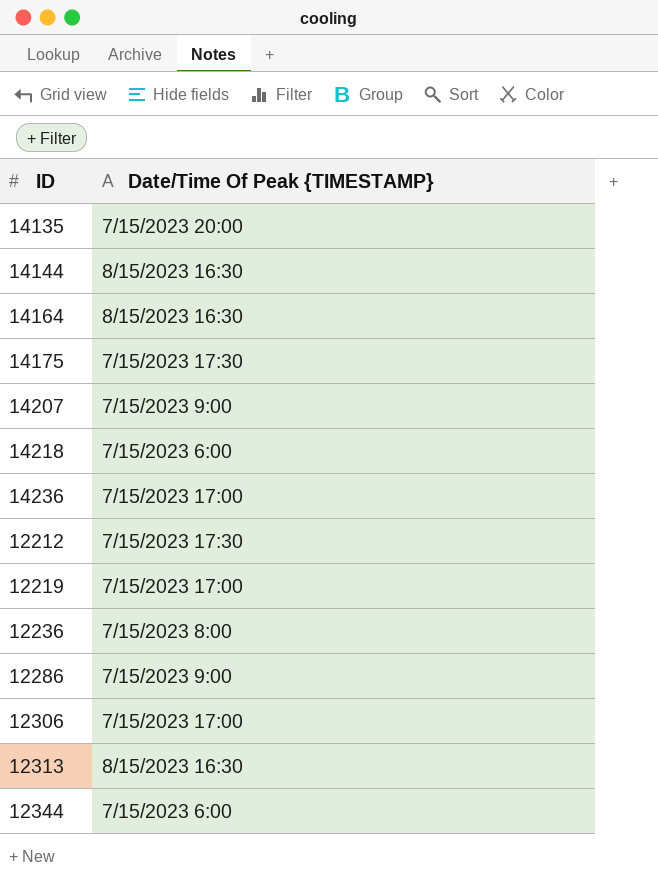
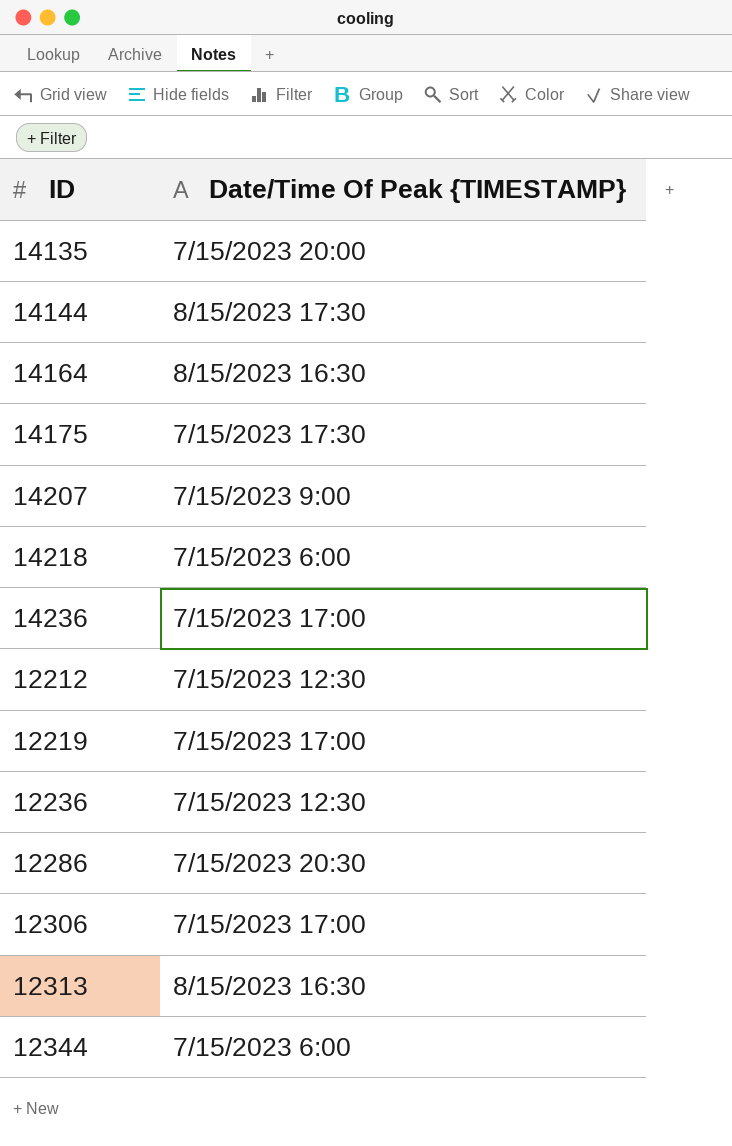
14144 | Date/Time Of Peak {TIMESTAMP}: 8/15/2023 16:30 -> 8/15/2023 17:30
12212 | Date/Time Of Peak {TIMESTAMP}: 7/15/2023 17:30 -> 7/15/2023 12:30
12236 | Date/Time Of Peak {TIMESTAMP}: 7/15/2023 8:00 -> 7/15/2023 12:30
12286 | Date/Time Of Peak {TIMESTAMP}: 7/15/2023 9:00 -> 7/15/2023 20:30

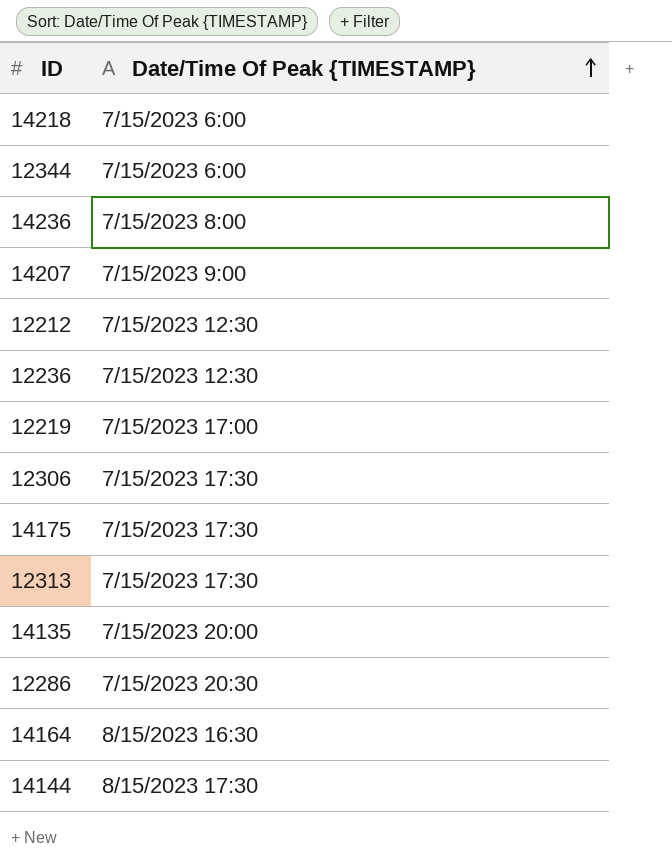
row order: none -> Date/Time Of Peak {TIMESTAMP} ascending
14236 | Date/Time Of Peak {TIMESTAMP}: 7/15/2023 17:00 -> 7/15/2023 8:00
12306 | Date/Time Of Peak {TIMESTAMP}: 7/15/2023 17:00 -> 7/15/2023 17:30
12313 | Date/Time Of Peak {TIMESTAMP}: 8/15/2023 16:30 -> 7/15/2023 17:30

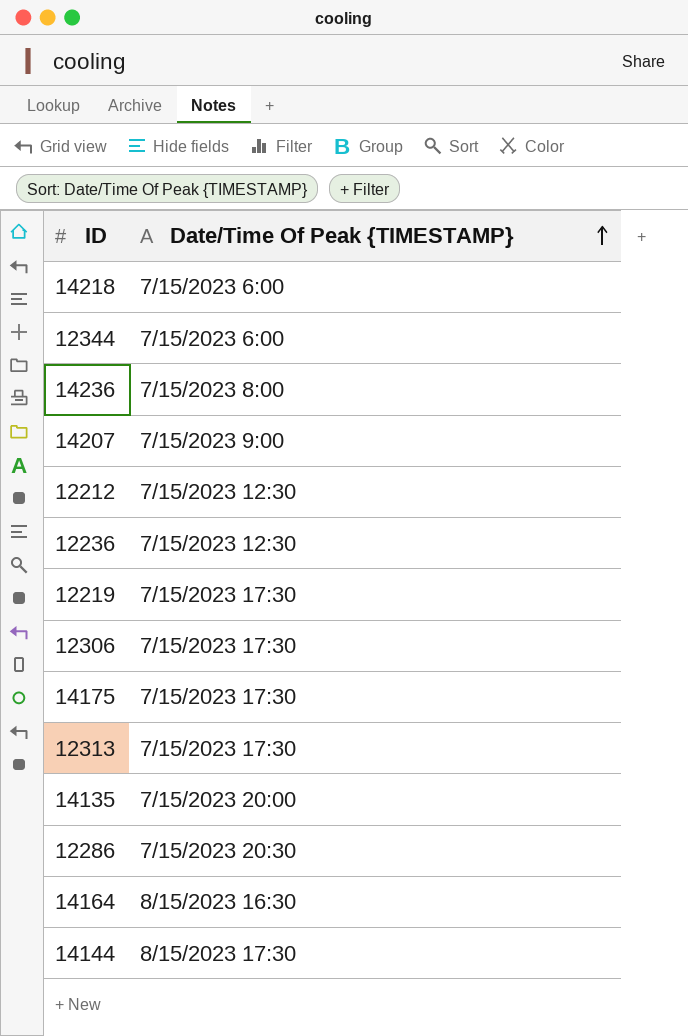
12219 | Date/Time Of Peak {TIMESTAMP}: 7/15/2023 17:00 -> 7/15/2023 17:30

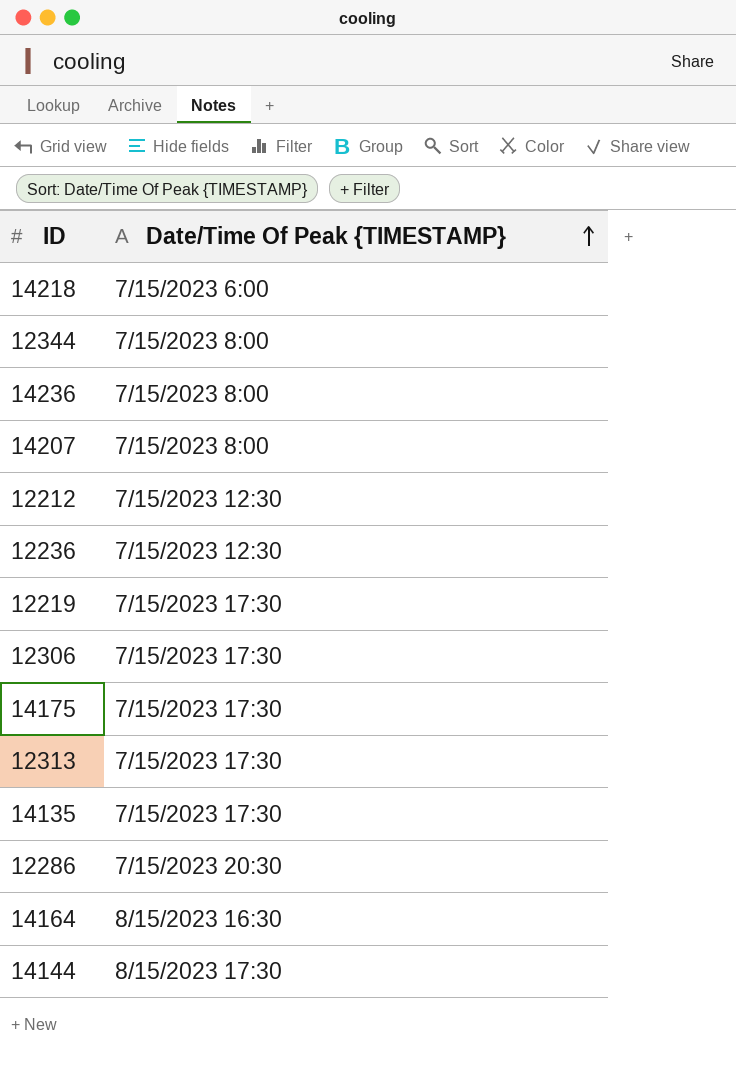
12344 | Date/Time Of Peak {TIMESTAMP}: 7/15/2023 6:00 -> 7/15/2023 8:00
14207 | Date/Time Of Peak {TIMESTAMP}: 7/15/2023 9:00 -> 7/15/2023 8:00
14135 | Date/Time Of Peak {TIMESTAMP}: 7/15/2023 20:00 -> 7/15/2023 17:30

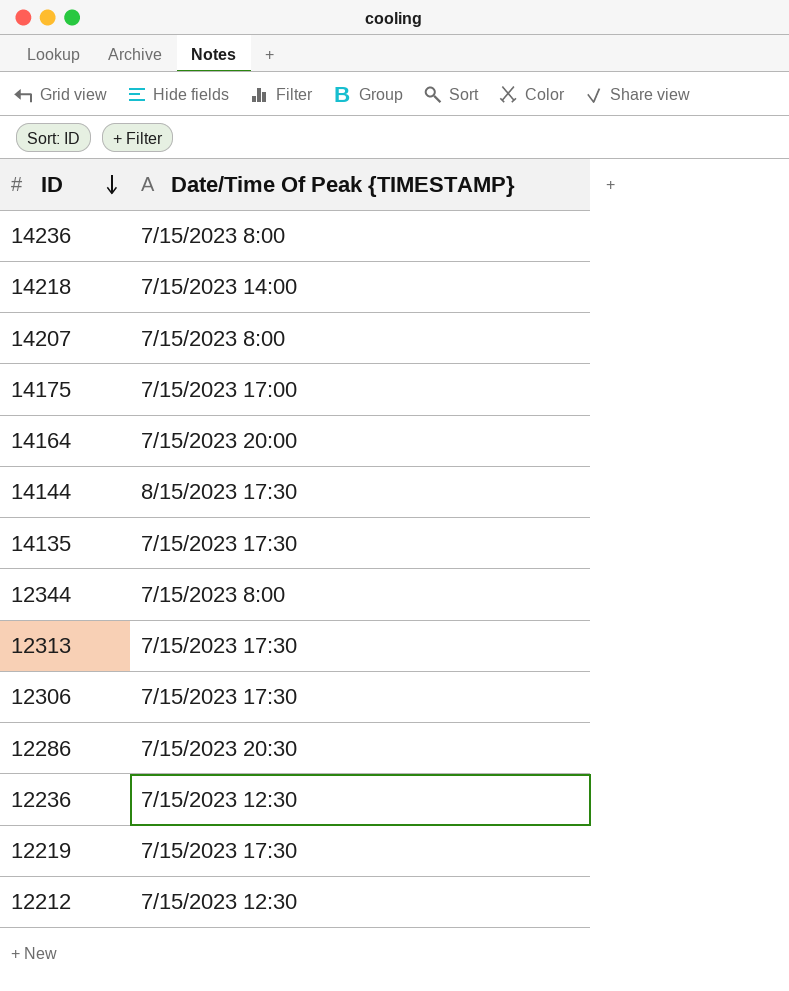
row order: Date/Time Of Peak {TIMESTAMP} ascending -> ID descending
14218 | Date/Time Of Peak {TIMESTAMP}: 7/15/2023 6:00 -> 7/15/2023 14:00
14175 | Date/Time Of Peak {TIMESTAMP}: 7/15/2023 17:30 -> 7/15/2023 17:00
14164 | Date/Time Of Peak {TIMESTAMP}: 8/15/2023 16:30 -> 7/15/2023 20:00

